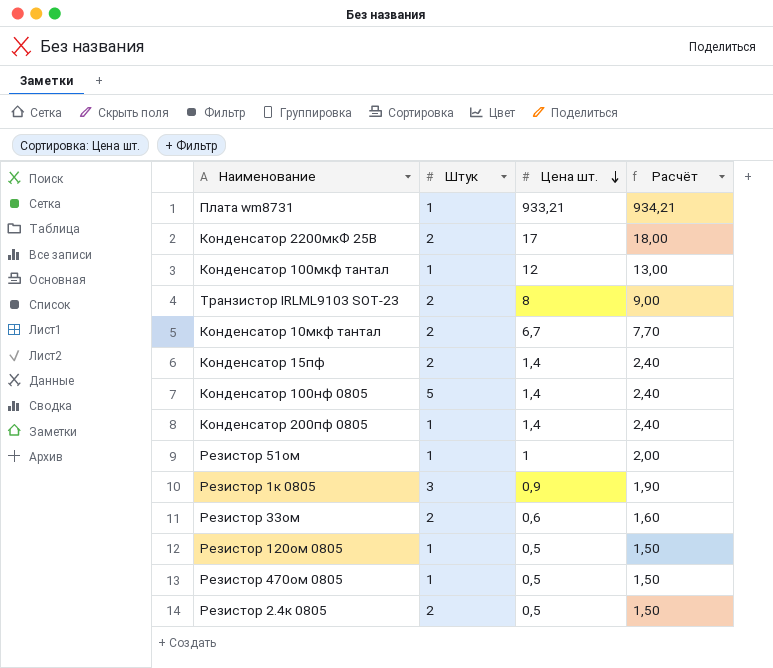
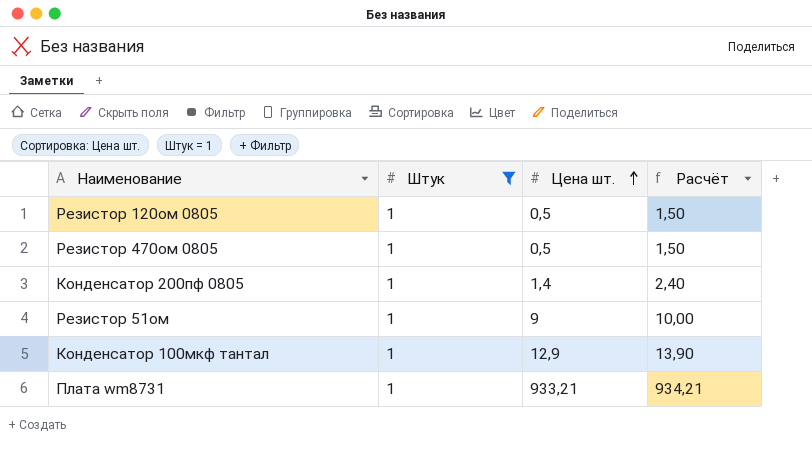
filter: none -> Штук = 1
row order: Цена шт. descending -> Цена шт. ascending
Резистор 51ом | Цена шт.: 1 -> 9
Резистор 51ом | Расчёт: 2,00 -> 10,00
Конденсатор 100мкф тантал | Цена шт.: 12 -> 12,9
Конденсатор 100мкф тантал | Расчёт: 13,00 -> 13,90

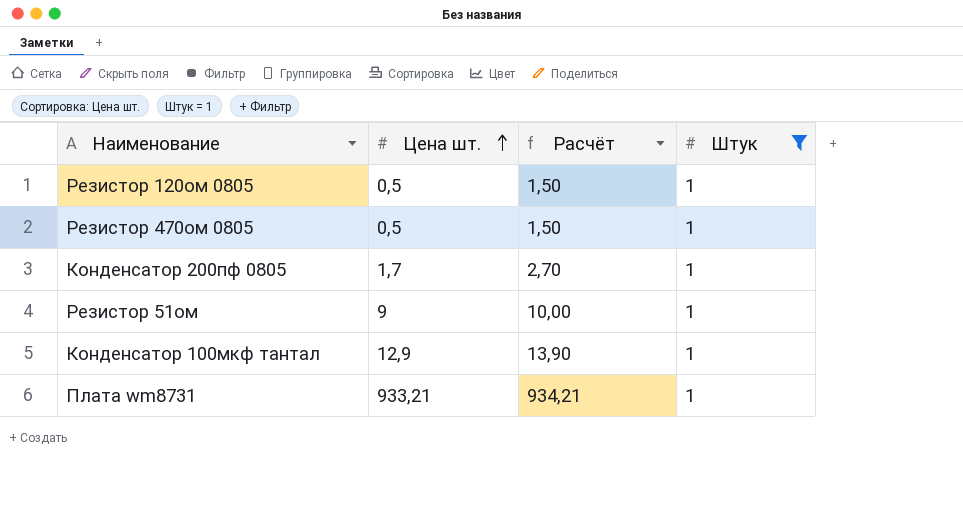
column Штук | position: 2 -> 4
Конденсатор 200пф 0805 | Цена шт.: 1,4 -> 1,7
Конденсатор 200пф 0805 | Расчёт: 2,40 -> 2,70

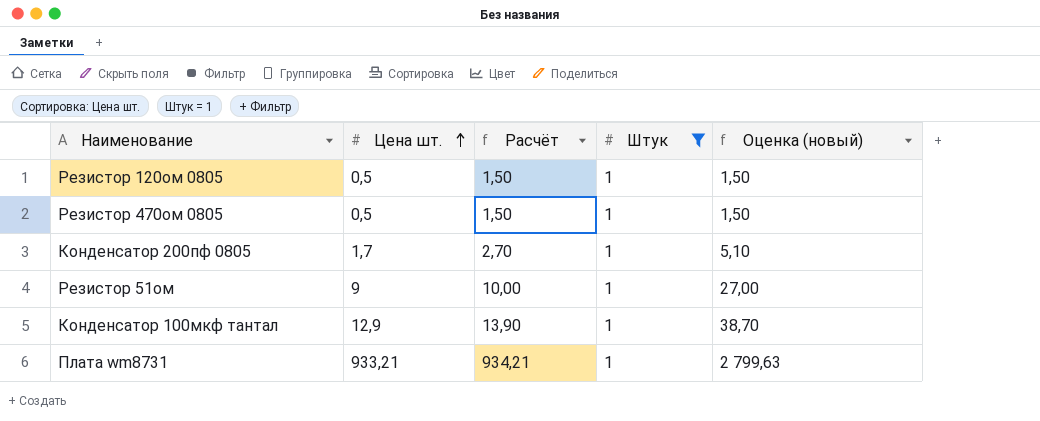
column Оценка (новый) | formula: none -> [Цена шт.] * 3

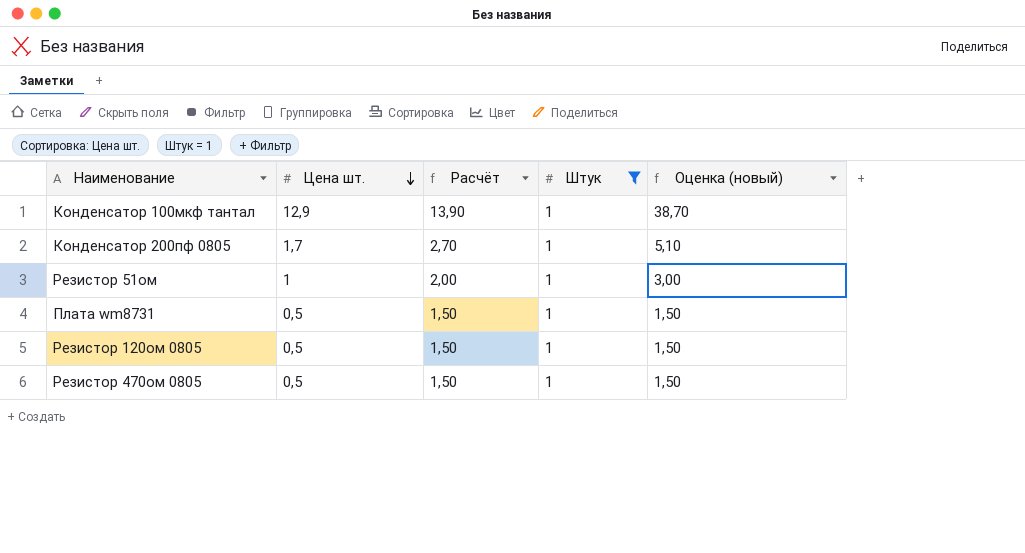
row order: Цена шт. ascending -> Цена шт. descending
Резистор 51ом | Цена шт.: 9 -> 1
Резистор 51ом | Расчёт: 10,00 -> 2,00
Резистор 51ом | Оценка (новый): 27,00 -> 3,00
Плата wm8731 | Цена шт.: 933,21 -> 0,5
Плата wm8731 | Расчёт: 934,21 -> 1,50
Плата wm8731 | Оценка (новый): 2 799,63 -> 1,50

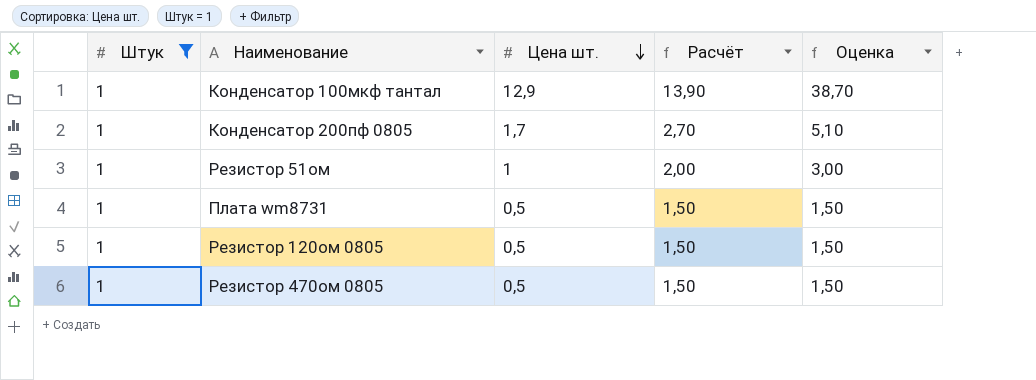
column Штук | position: 4 -> 1
column name: Оценка (новый) -> Оценка

